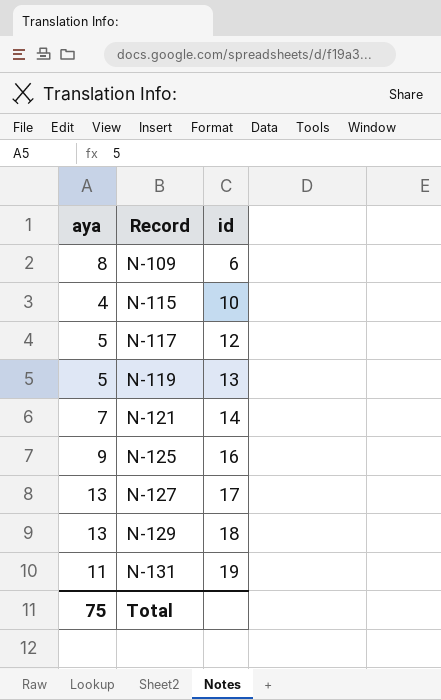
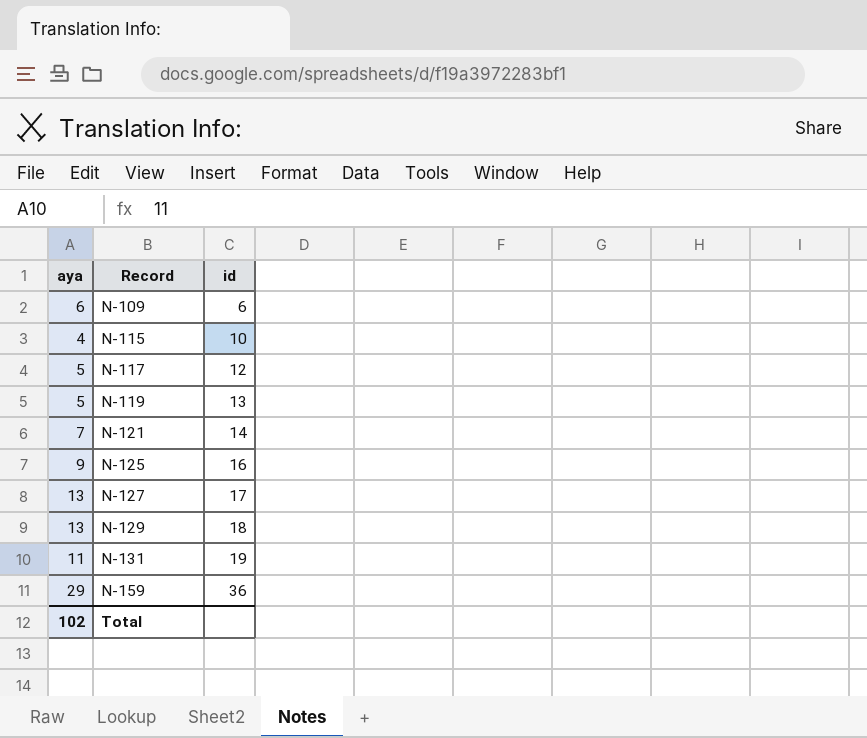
N-109 | aya: 8 -> 6
row N-159: none -> 29 | 36
Total | aya: 75 -> 102

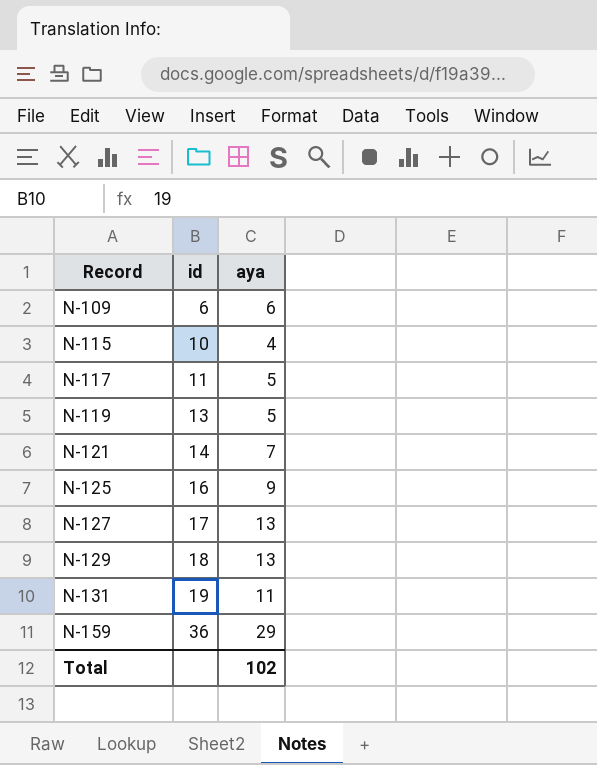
column aya | position: 1 -> 3
N-117 | id: 12 -> 11

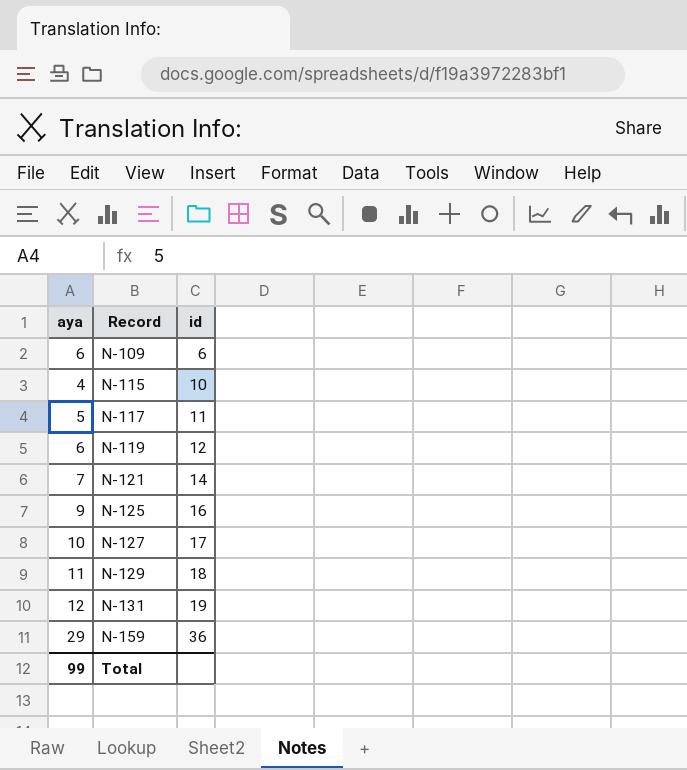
column aya | position: 3 -> 1
N-119 | aya: 5 -> 6
N-119 | id: 13 -> 12
N-127 | aya: 13 -> 10
N-129 | aya: 13 -> 11
N-131 | aya: 11 -> 12
Total | aya: 102 -> 99

